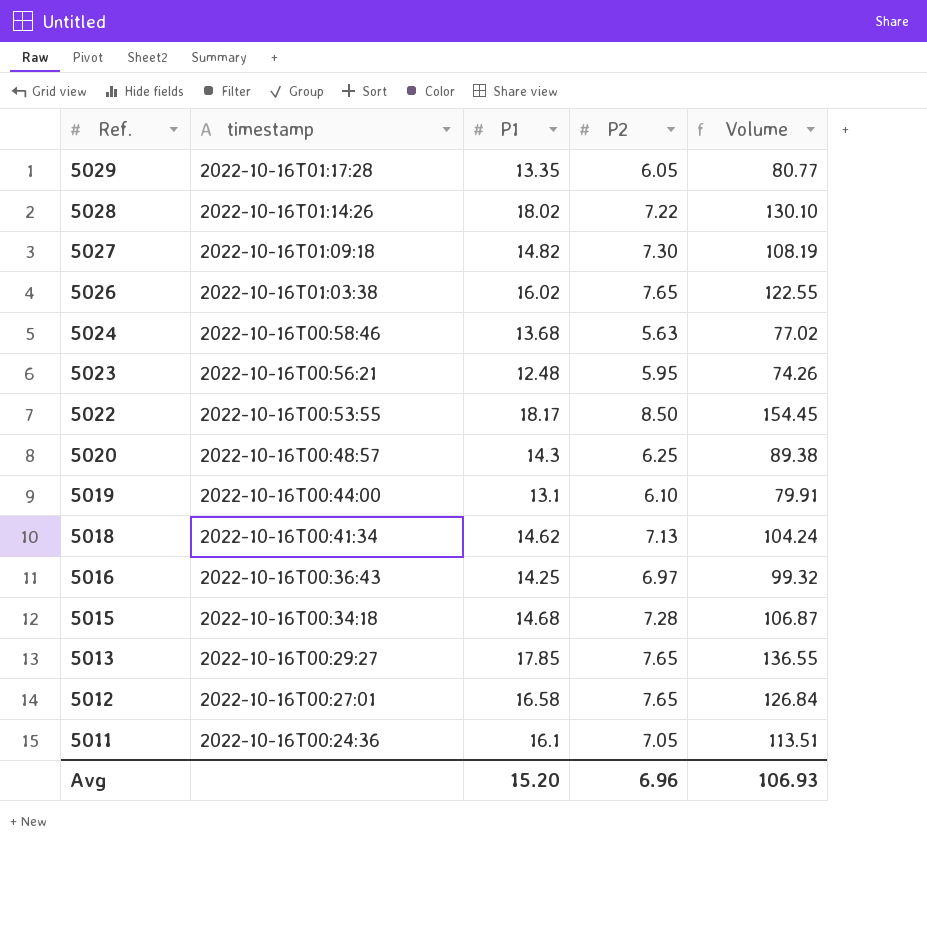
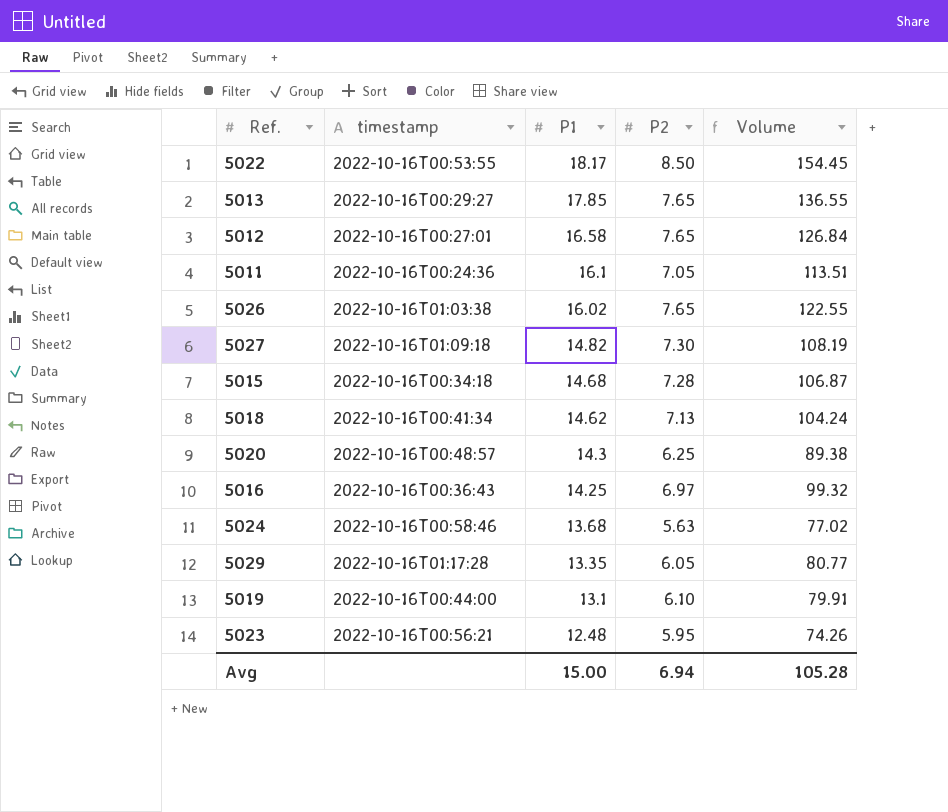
row order: Ref. descending -> P1 descending
row 5028: 2022-10-16T01:14:26 | 18.02 | 7.22 | 130.10 -> none
Avg | P1: 15.20 -> 15.00
Avg | P2: 6.96 -> 6.94
Avg | Volume: 106.93 -> 105.28

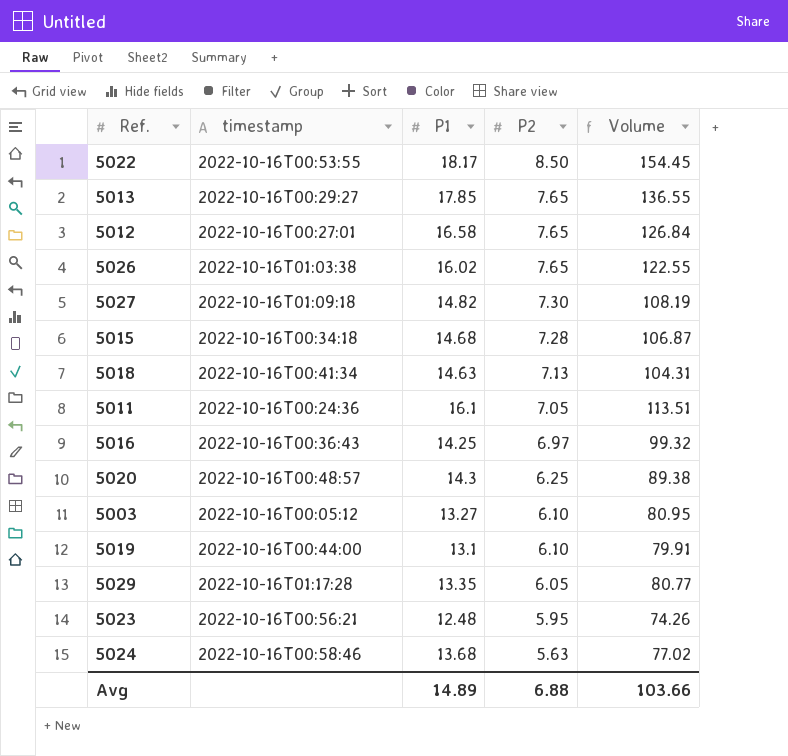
row order: P1 descending -> P2 descending
5018 | P1: 14.62 -> 14.63
5018 | Volume: 104.24 -> 104.31
row 5003: none -> 2022-10-16T00:05:12 | 13.27 | 6.10 | 80.95
Avg | P1: 15.00 -> 14.89
Avg | P2: 6.94 -> 6.88
Avg | Volume: 105.28 -> 103.66

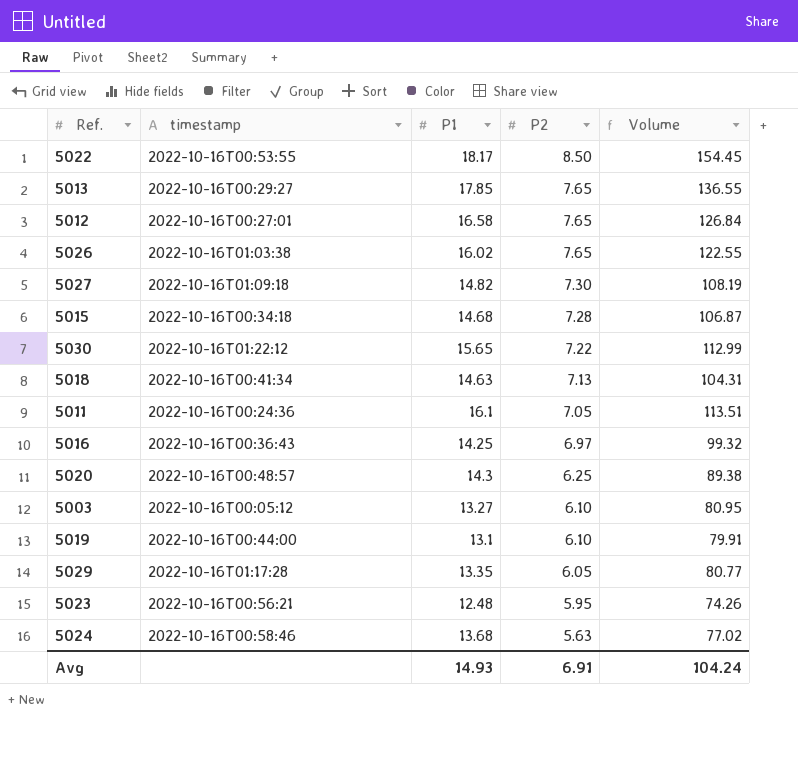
row 5030: none -> 2022-10-16T01:22:12 | 15.65 | 7.22 | 112.99
Avg | P1: 14.89 -> 14.93
Avg | P2: 6.88 -> 6.91
Avg | Volume: 103.66 -> 104.24

